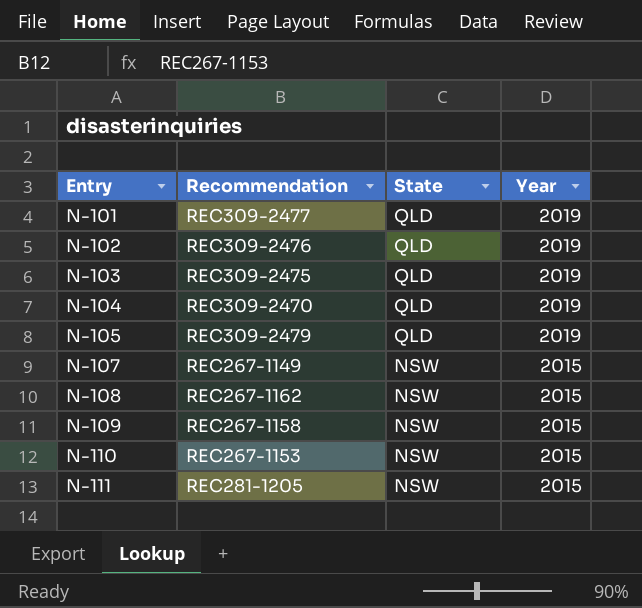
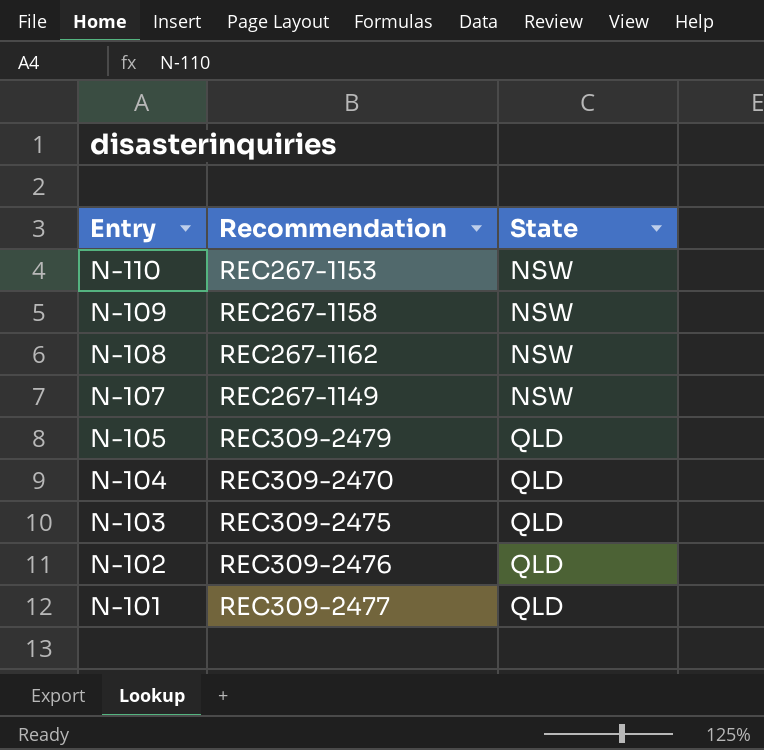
row order: Entry ascending -> Entry descending
column Year | position: 4 -> none
row N-111: REC281-1205 | NSW | 2015 -> none

